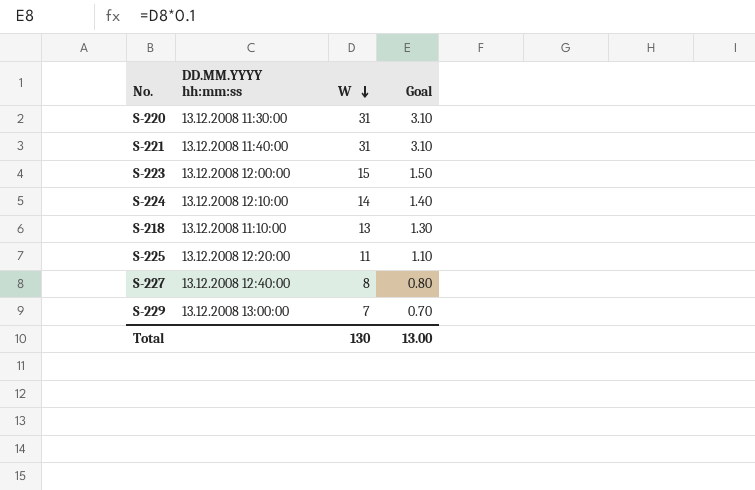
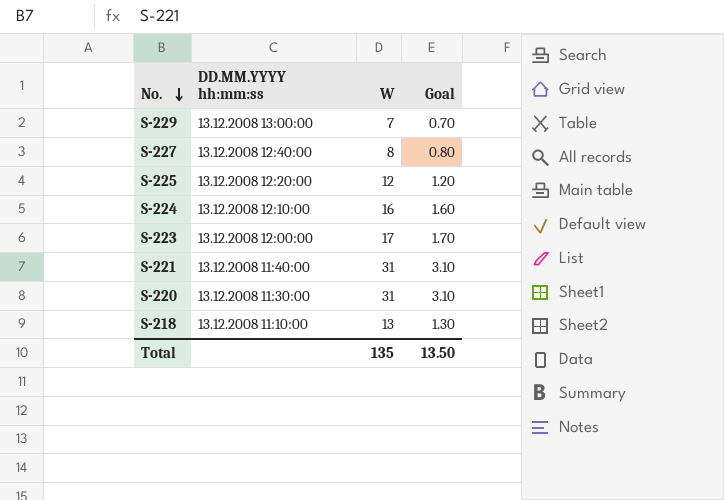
row order: W descending -> No. descending
S-225 | W: 11 -> 12
S-225 | Goal: 1.10 -> 1.20
S-224 | W: 14 -> 16
S-224 | Goal: 1.40 -> 1.60
S-223 | W: 15 -> 17
S-223 | Goal: 1.50 -> 1.70
Total | W: 130 -> 135
Total | Goal: 13.00 -> 13.50

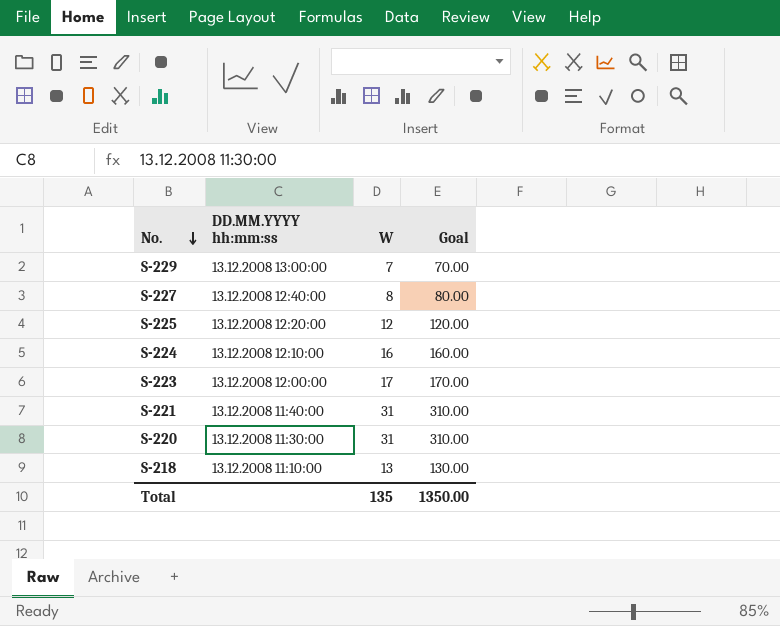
column Goal | formula: [W] * 0.1 -> [W] * 10
Total | Goal: 13.50 -> 1350.00

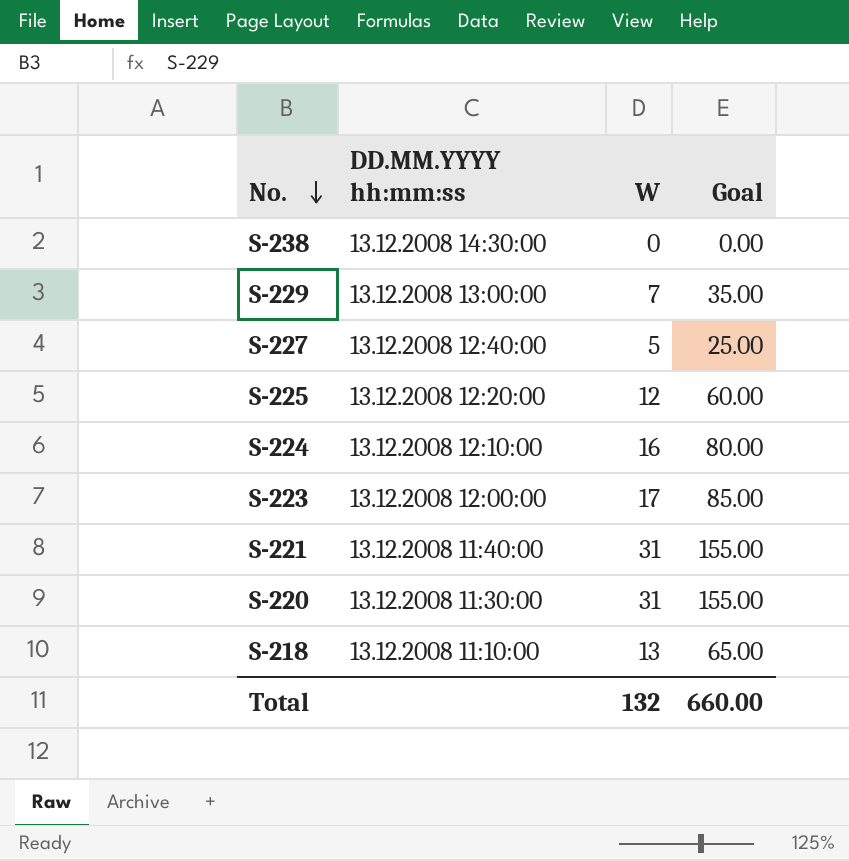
column Goal | formula: [W] * 10 -> [W] * 5
row S-238: none -> 13.12.2008 14:30:00 | 0 | 0.00
S-227 | W: 8 -> 5
Total | W: 135 -> 132
Total | Goal: 1350.00 -> 660.00

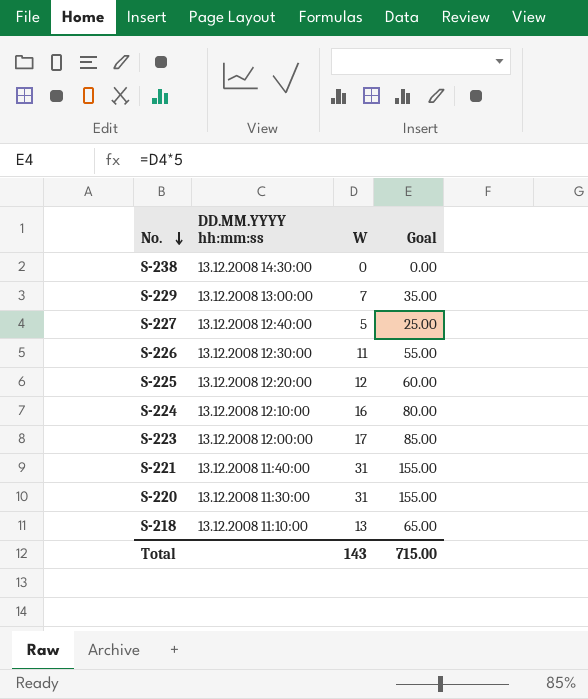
row S-226: none -> 13.12.2008 12:30:00 | 11 | 55.00
Total | W: 132 -> 143
Total | Goal: 660.00 -> 715.00

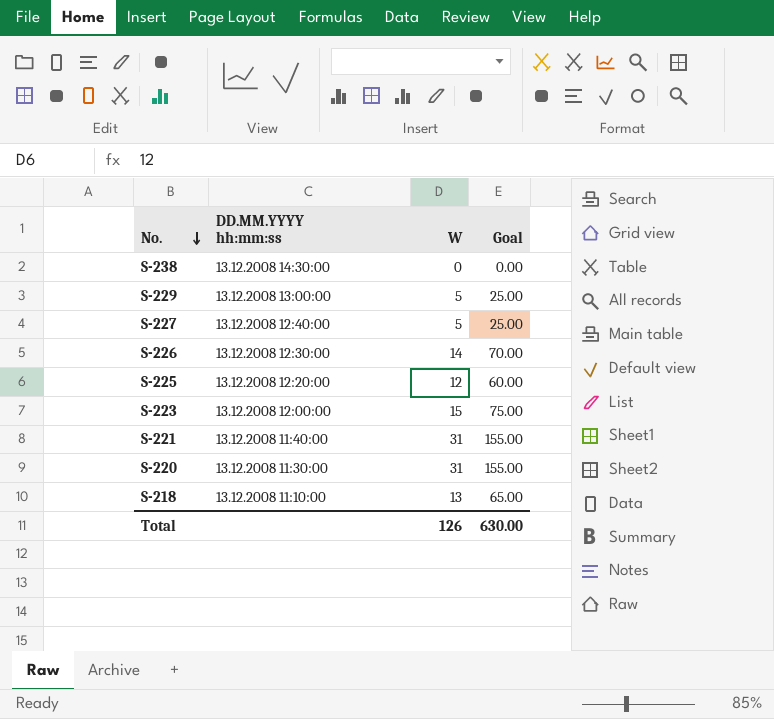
row S-224: 13.12.2008 12:10:00 | 16 | 80.00 -> none
S-229 | W: 7 -> 5
S-229 | Goal: 35.00 -> 25.00
S-226 | W: 11 -> 14
S-226 | Goal: 55.00 -> 70.00
S-223 | W: 17 -> 15
S-223 | Goal: 85.00 -> 75.00
Total | W: 143 -> 126
Total | Goal: 715.00 -> 630.00

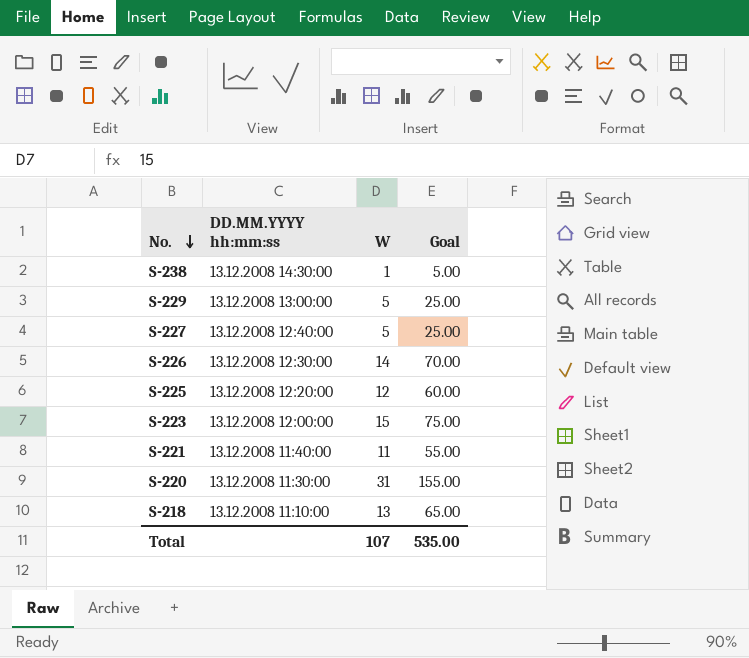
S-238 | W: 0 -> 1
S-238 | Goal: 0.00 -> 5.00
S-221 | W: 31 -> 11
S-221 | Goal: 155.00 -> 55.00
Total | W: 126 -> 107
Total | Goal: 630.00 -> 535.00

